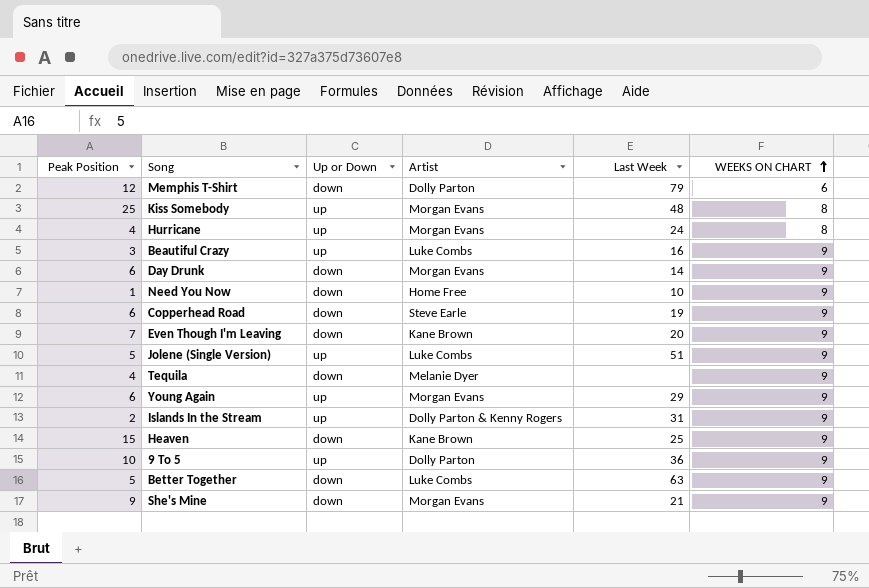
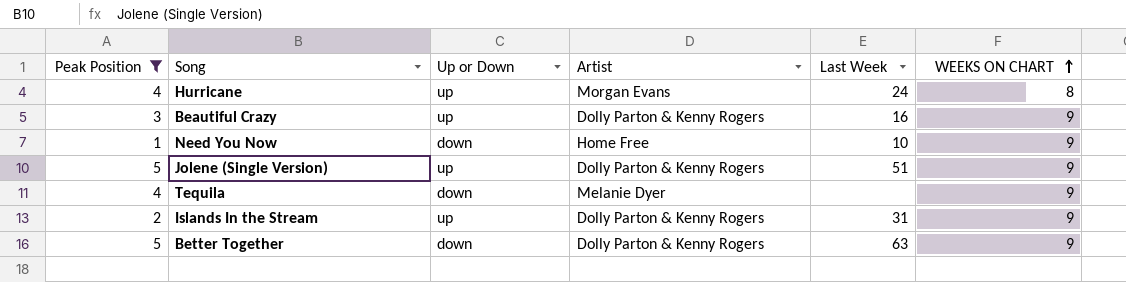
filter: none -> Peak Position <= 5
Beautiful Crazy | Artist: Luke Combs -> Dolly Parton & Kenny Rogers
Jolene (Single Version) | Artist: Luke Combs -> Dolly Parton & Kenny Rogers
Better Together | Artist: Luke Combs -> Dolly Parton & Kenny Rogers

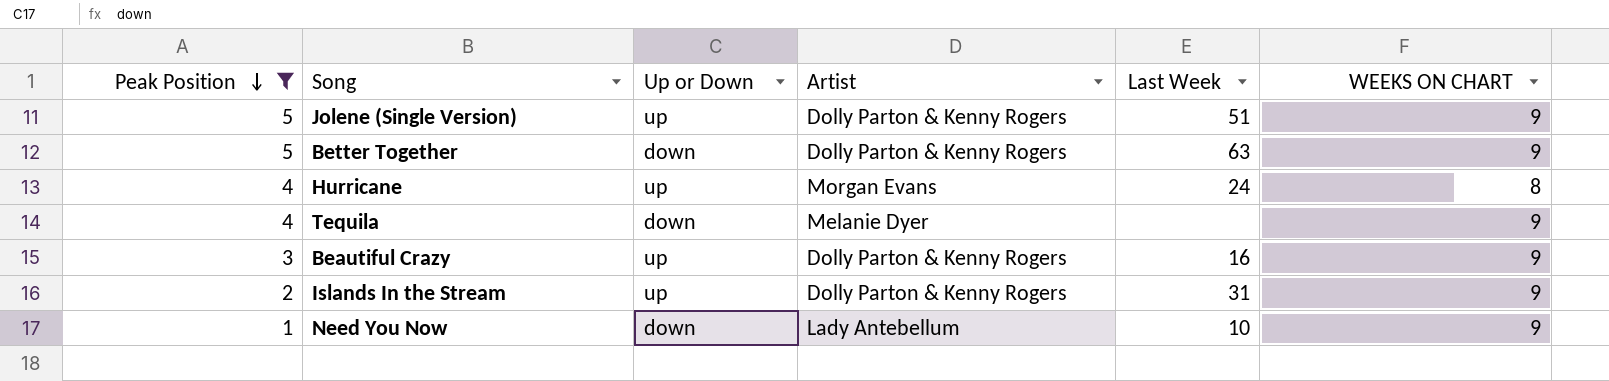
row order: WEEKS ON CHART ascending -> Peak Position descending
Need You Now | Artist: Home Free -> Lady Antebellum

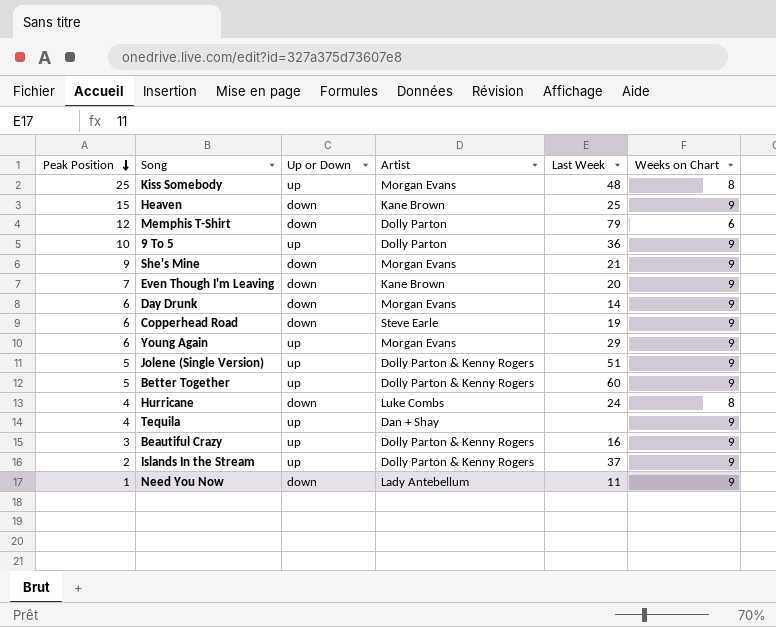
filter: Peak Position <= 5 -> none
column name: WEEKS ON CHART -> Weeks on Chart
Better Together | Up or Down: down -> up
Better Together | Last Week: 63 -> 60
Hurricane | Up or Down: up -> down
Hurricane | Artist: Morgan Evans -> Luke Combs
Tequila | Up or Down: down -> up
Tequila | Artist: Melanie Dyer -> Dan + Shay
Islands In the Stream | Last Week: 31 -> 37
Need You Now | Last Week: 10 -> 11

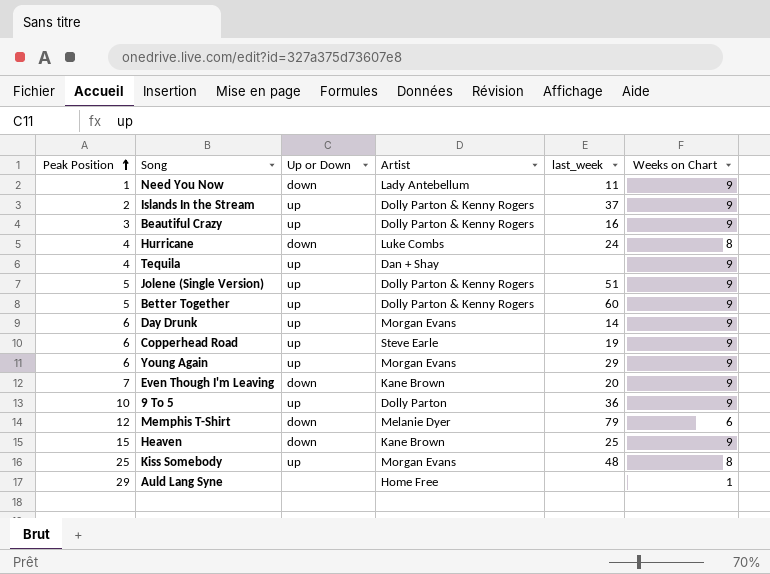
row order: Peak Position descending -> Peak Position ascending
column name: Last Week -> last_week
row She's Mine: 9 | down | Morgan Evans | 21 | 9 -> none
Day Drunk | Up or Down: down -> up
Copperhead Road | Up or Down: down -> up
Memphis T-Shirt | Artist: Dolly Parton -> Melanie Dyer
row Auld Lang Syne: none -> 29 | none | Home Free | none | 1

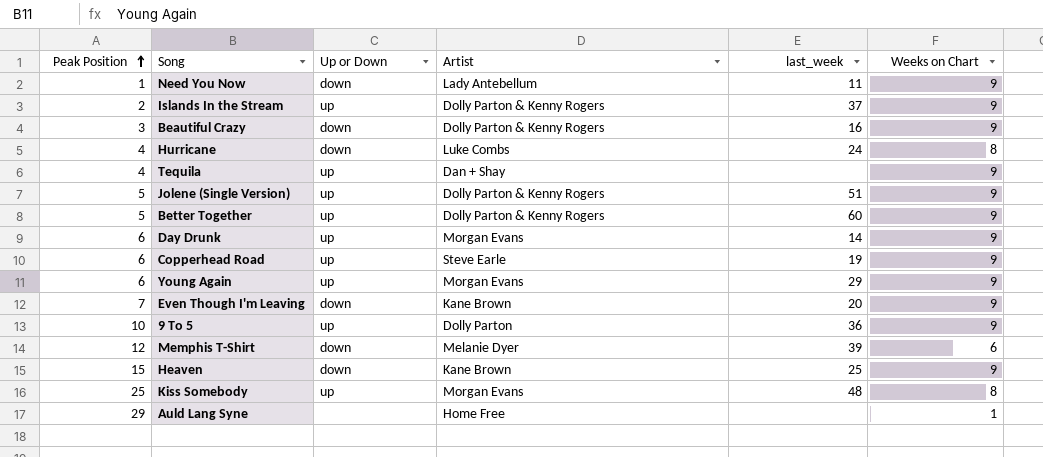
Beautiful Crazy | Up or Down: up -> down
Memphis T-Shirt | last_week: 79 -> 39

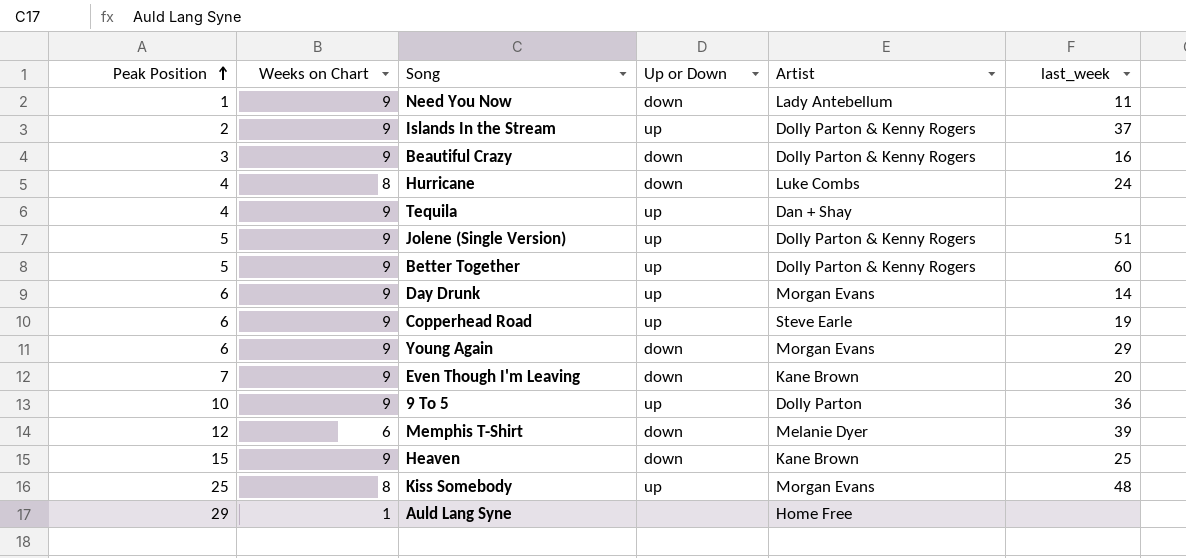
column Weeks on Chart | position: 6 -> 2
Young Again | Up or Down: up -> down

